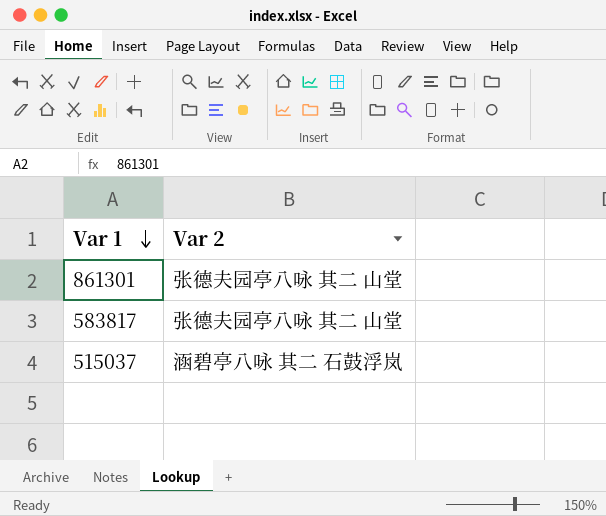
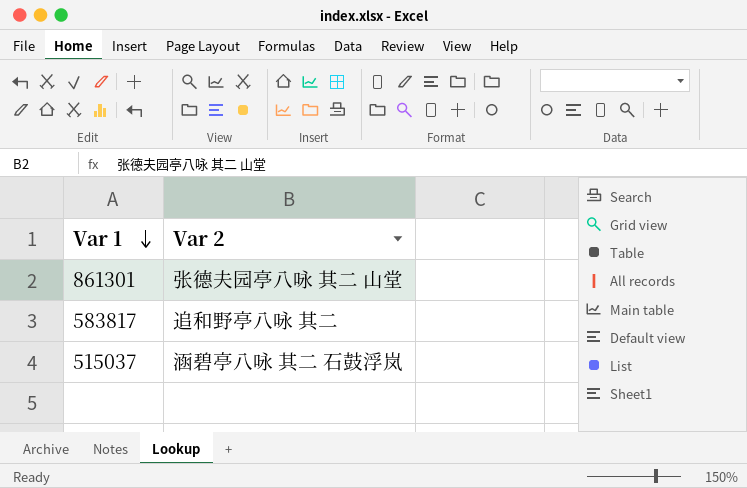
583817 | Var 2: 张德夫园亭八咏 其二 山堂 -> 追和野亭八咏 其二

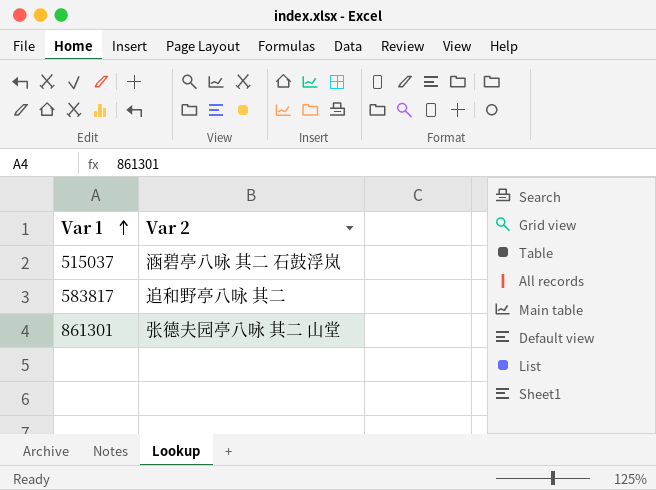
row order: Var 1 descending -> Var 1 ascending

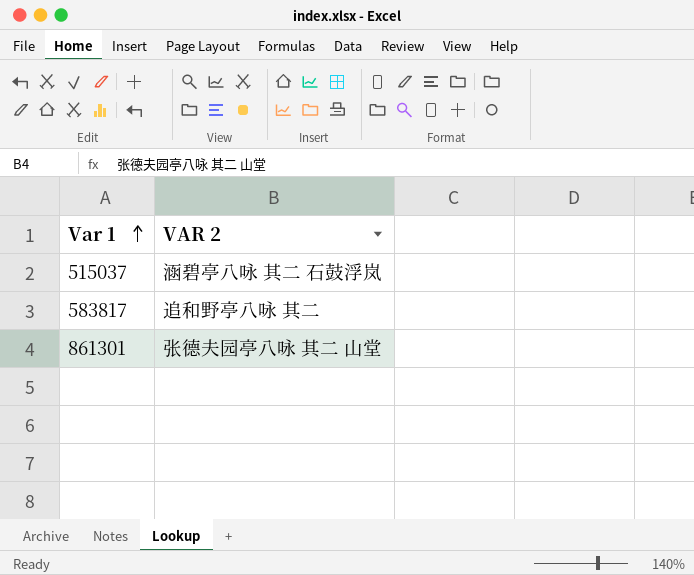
column name: Var 2 -> VAR 2

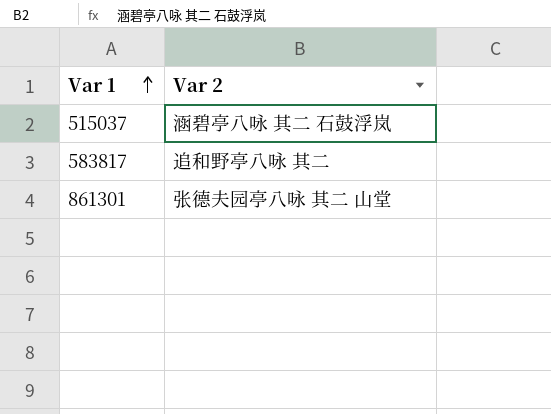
column name: VAR 2 -> Var 2

